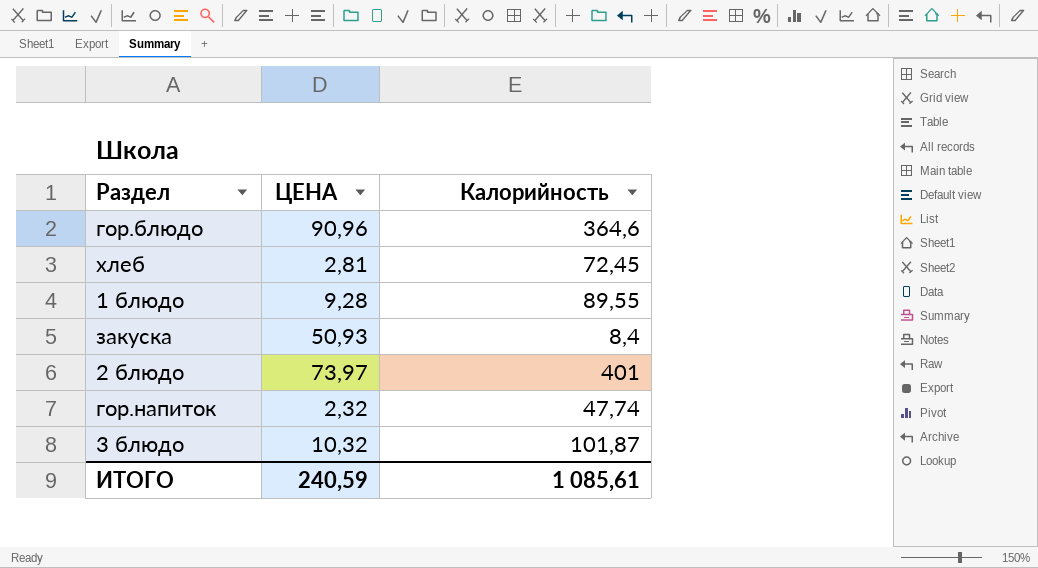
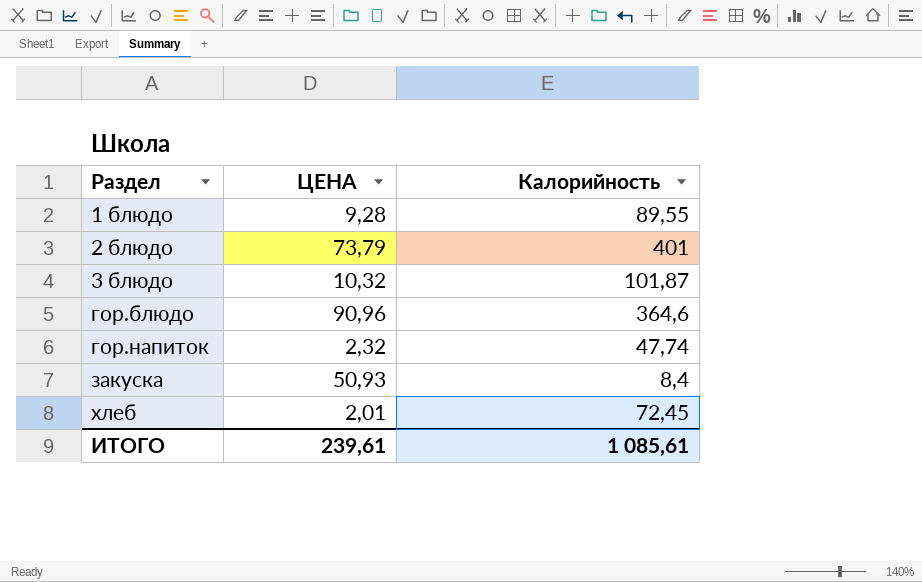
row order: none -> Раздел ascending
2 блюдо | ЦЕНА: 73,97 -> 73,79
хлеб | ЦЕНА: 2,81 -> 2,01
ИТОГО | ЦЕНА: 240,59 -> 239,61

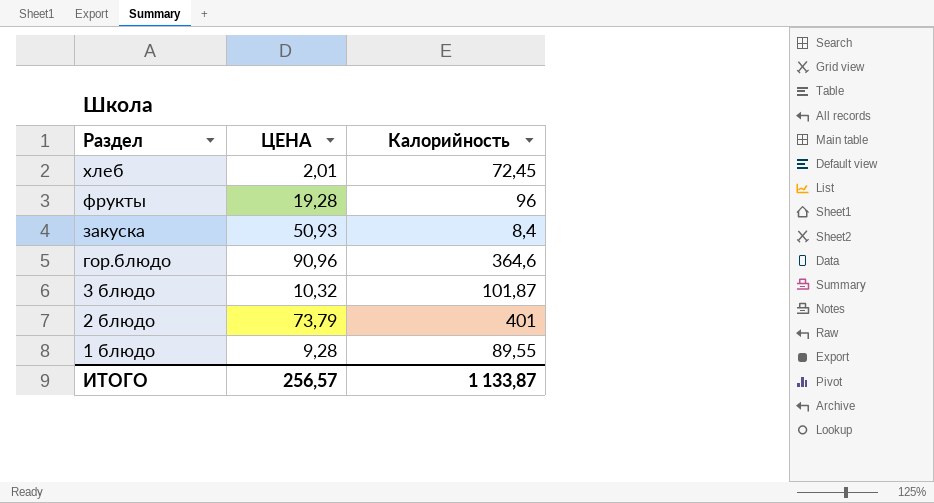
row order: Раздел ascending -> Раздел descending
row гор.напиток: 2,32 | 47,74 -> none
row фрукты: none -> 19,28 | 96
ИТОГО | ЦЕНА: 239,61 -> 256,57
ИТОГО | Калорийность: 1 085,61 -> 1 133,87

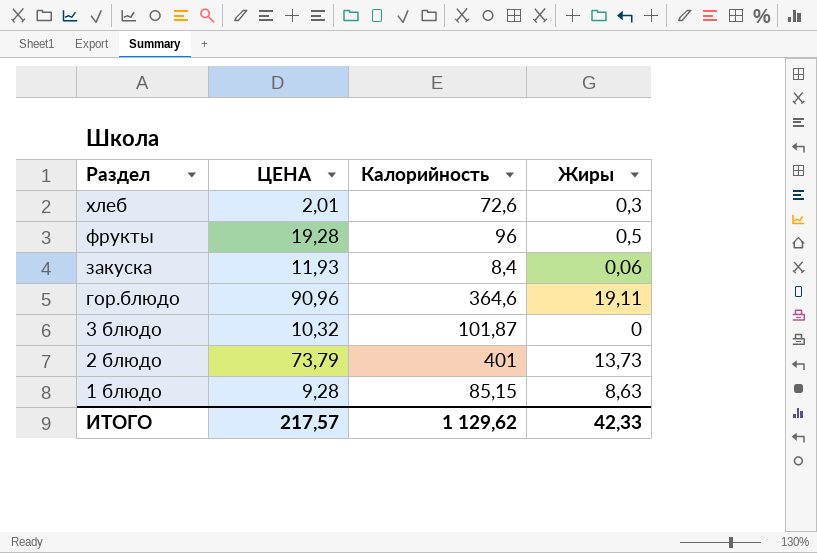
column Жиры | position: none -> 4
хлеб | Калорийность: 72,45 -> 72,6
закуска | ЦЕНА: 50,93 -> 11,93
1 блюдо | Калорийность: 89,55 -> 85,15
ИТОГО | ЦЕНА: 256,57 -> 217,57
ИТОГО | Калорийность: 1 133,87 -> 1 129,62

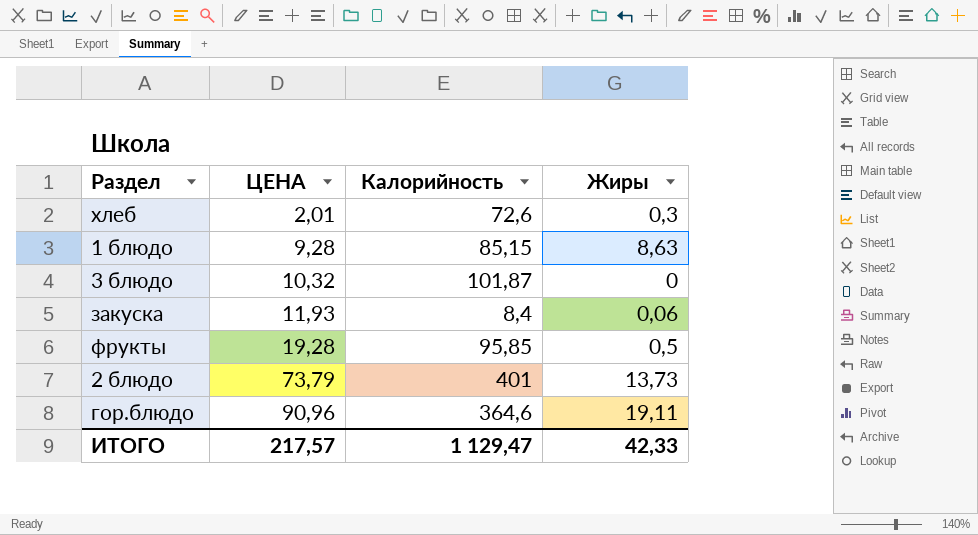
row order: Раздел descending -> ЦЕНА ascending
фрукты | Калорийность: 96 -> 95,85
ИТОГО | Калорийность: 1 129,62 -> 1 129,47

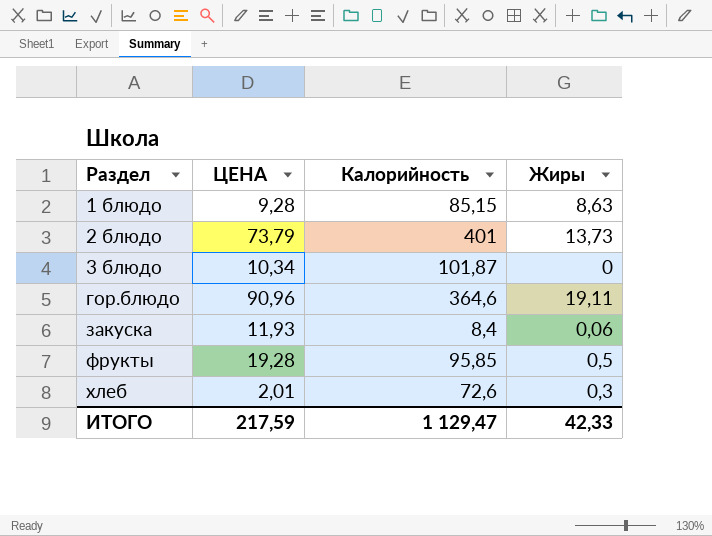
row order: ЦЕНА ascending -> Раздел ascending
3 блюдо | ЦЕНА: 10,32 -> 10,34
ИТОГО | ЦЕНА: 217,57 -> 217,59

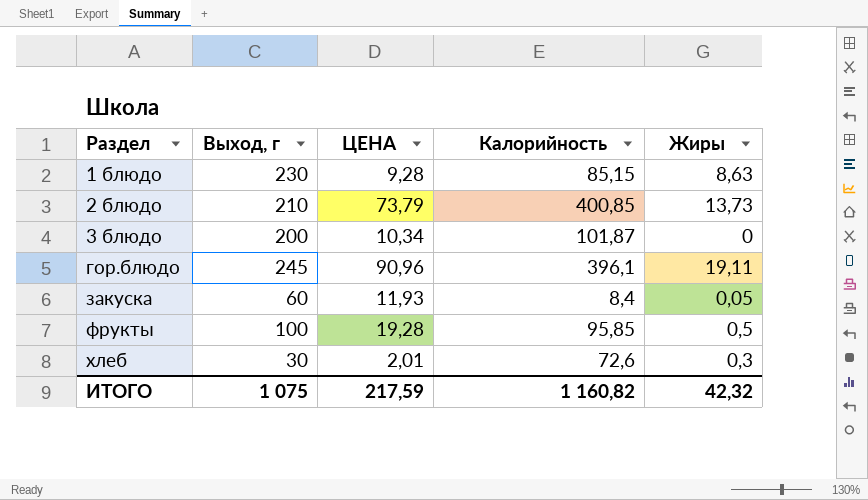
column Выход, г | position: none -> 2
2 блюдо | Калорийность: 401 -> 400,85
гор.блюдо | Калорийность: 364,6 -> 396,1
закуска | Жиры: 0,06 -> 0,05
ИТОГО | Калорийность: 1 129,47 -> 1 160,82
ИТОГО | Жиры: 42,33 -> 42,32

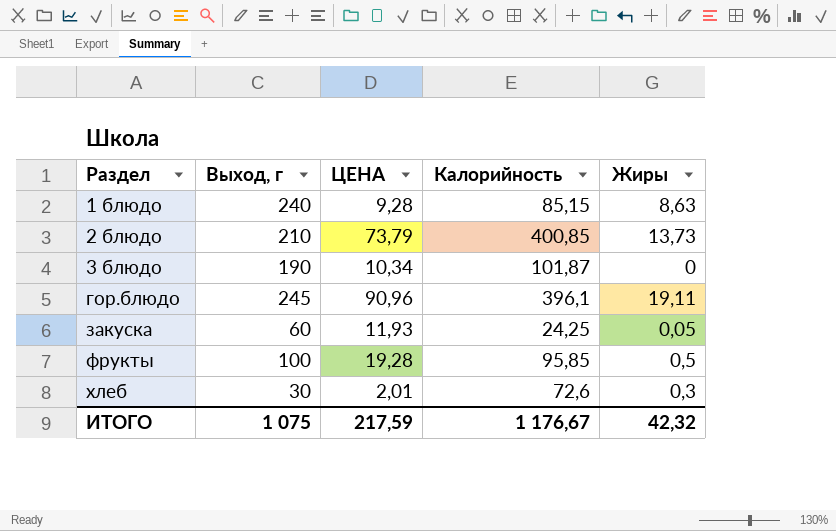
1 блюдо | Выход, г: 230 -> 240
3 блюдо | Выход, г: 200 -> 190
закуска | Калорийность: 8,4 -> 24,25
ИТОГО | Калорийность: 1 160,82 -> 1 176,67

